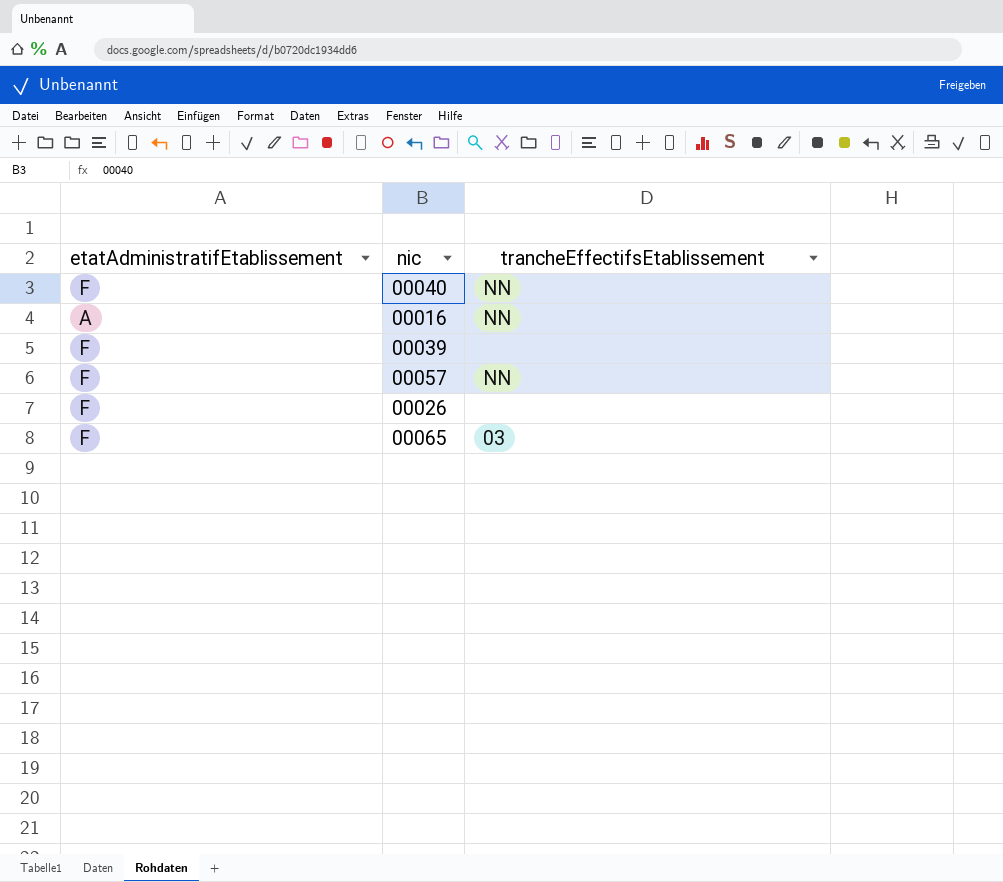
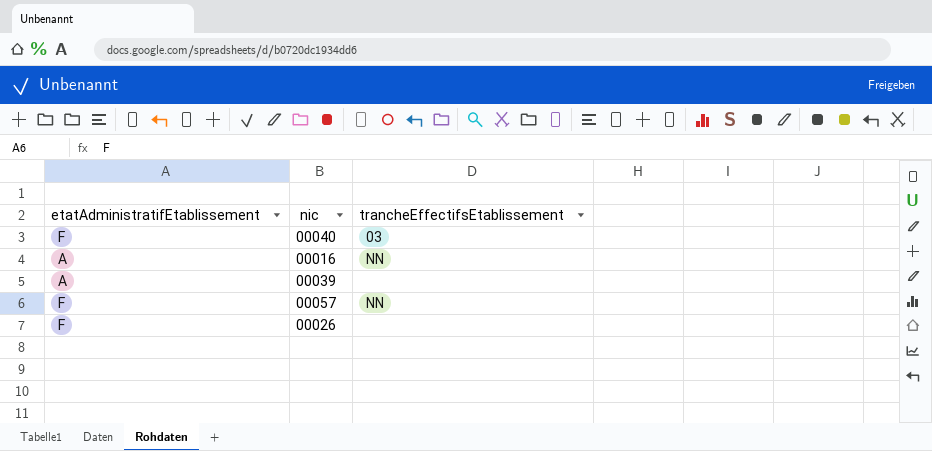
row 00065: F | 03 -> none
00040 | trancheEffectifsEtablissement: NN -> 03
00039 | etatAdministratifEtablissement: F -> A

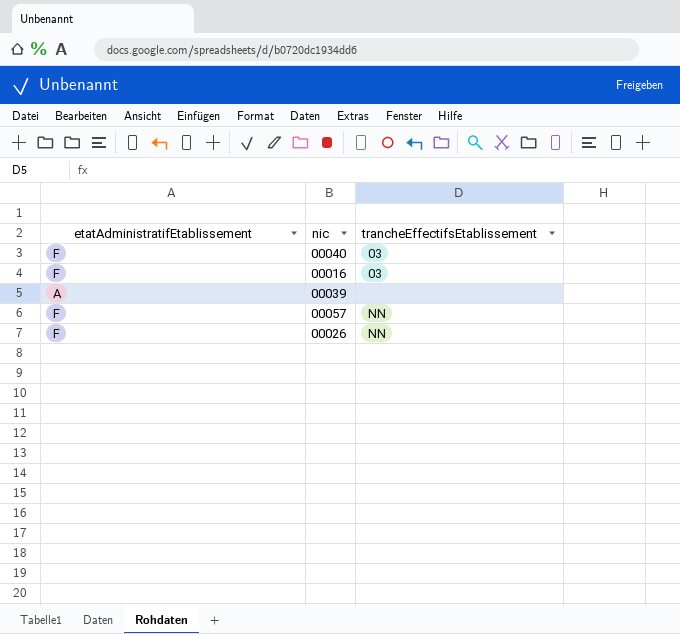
00016 | etatAdministratifEtablissement: A -> F
00016 | trancheEffectifsEtablissement: NN -> 03
00026 | trancheEffectifsEtablissement: none -> NN

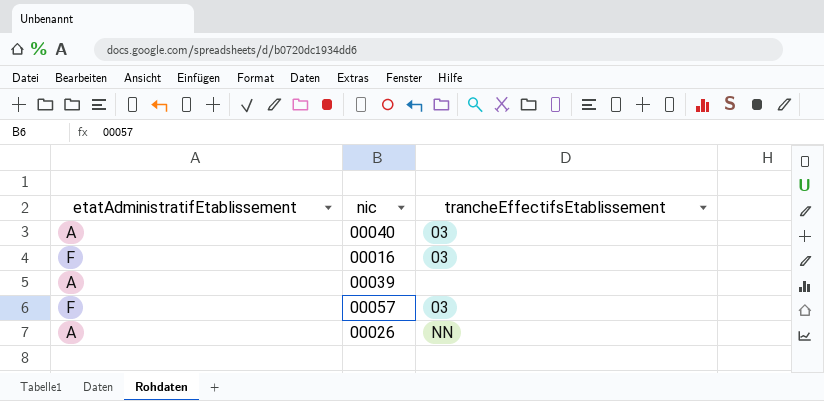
00040 | etatAdministratifEtablissement: F -> A
00057 | trancheEffectifsEtablissement: NN -> 03
00026 | etatAdministratifEtablissement: F -> A

